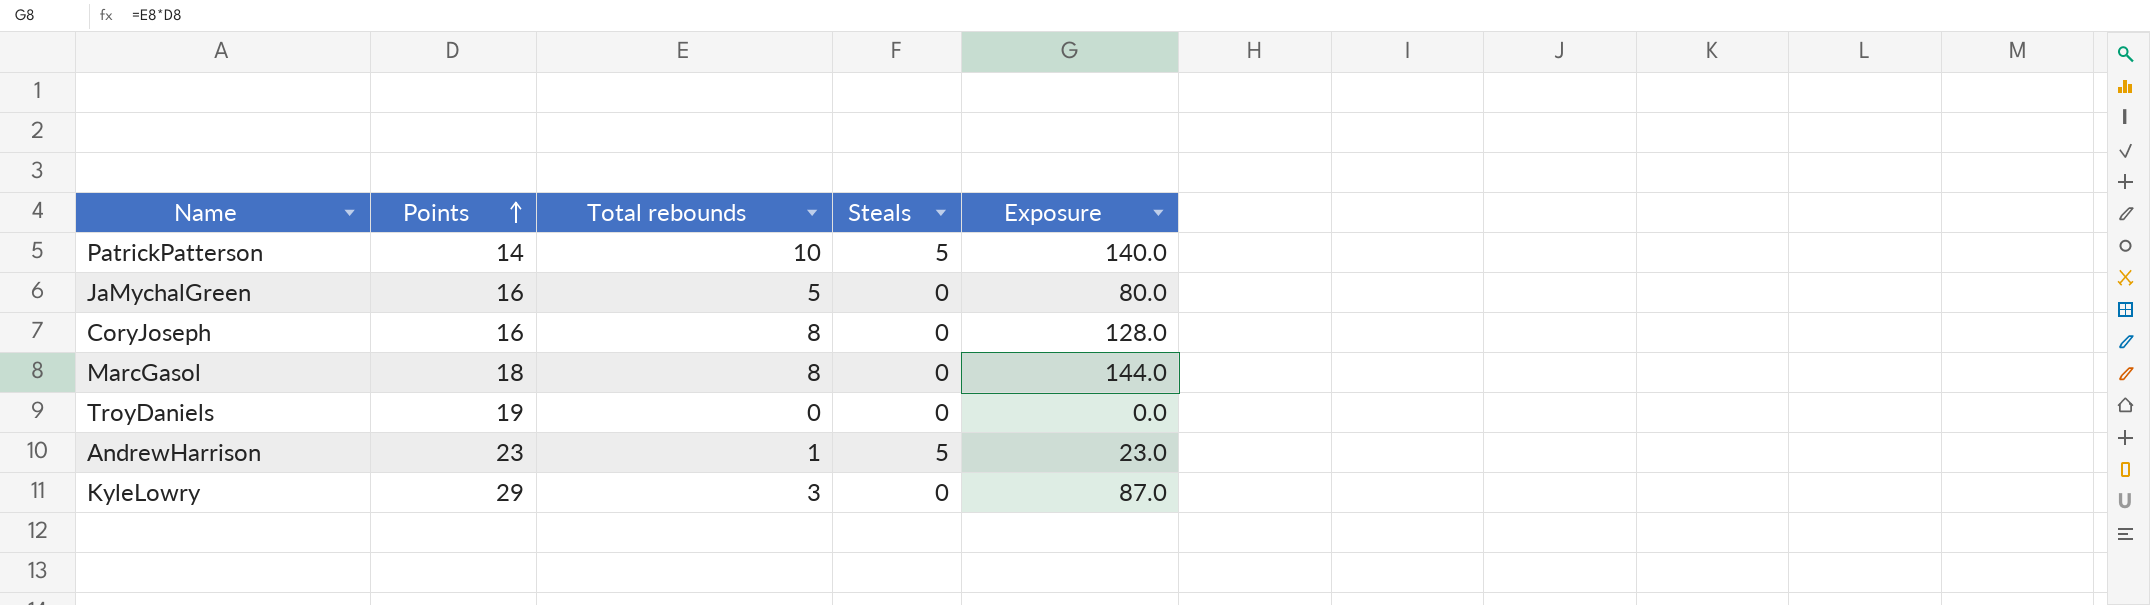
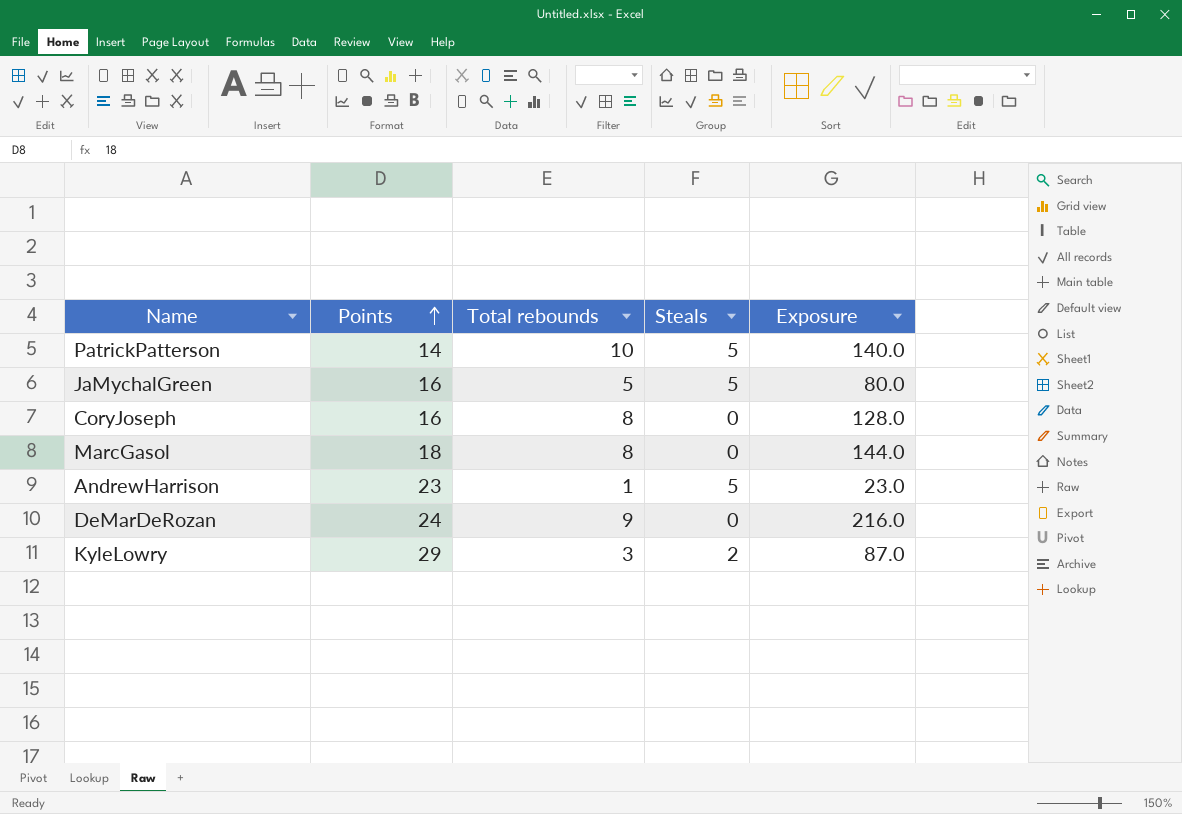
row TroyDaniels: 19 | 0 | 0 | 0.0 -> none
JaMychalGreen | Steals: 0 -> 5
row DeMarDeRozan: none -> 24 | 9 | 0 | 216.0
KyleLowry | Steals: 0 -> 2

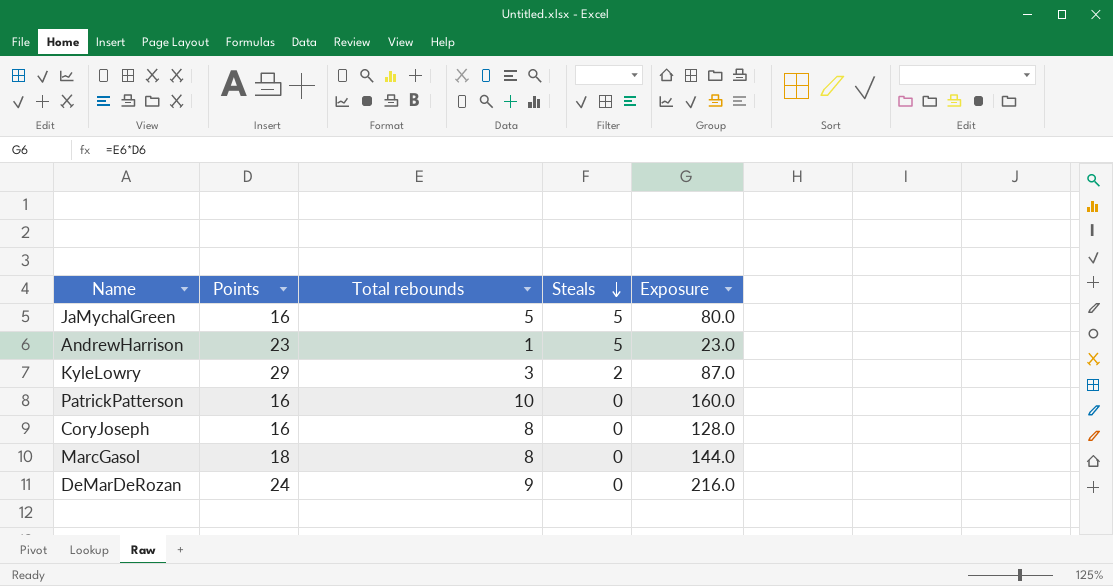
row order: Points ascending -> Steals descending
PatrickPatterson | Points: 14 -> 16
PatrickPatterson | Steals: 5 -> 0
PatrickPatterson | Exposure: 140.0 -> 160.0

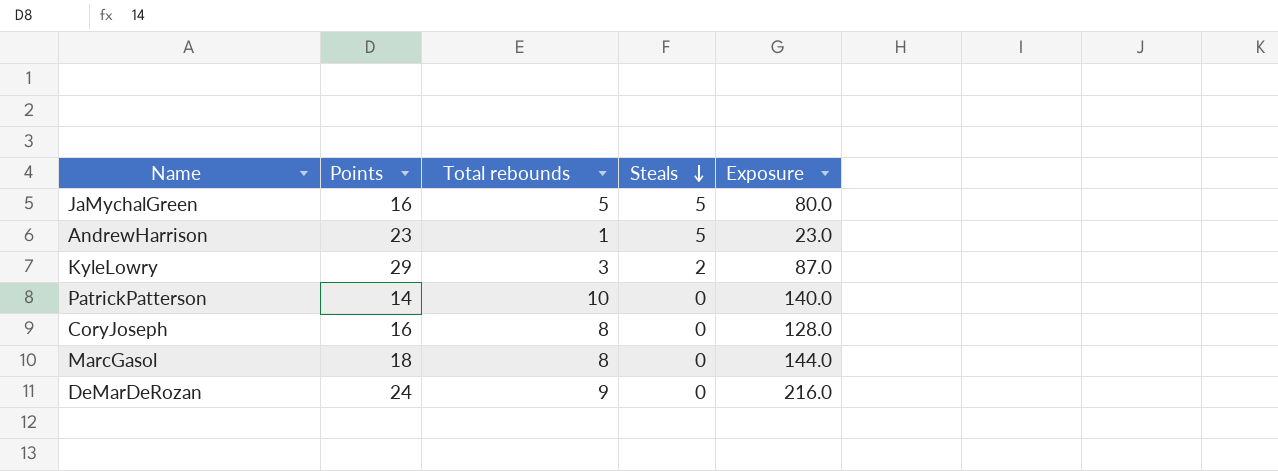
PatrickPatterson | Points: 16 -> 14
PatrickPatterson | Exposure: 160.0 -> 140.0

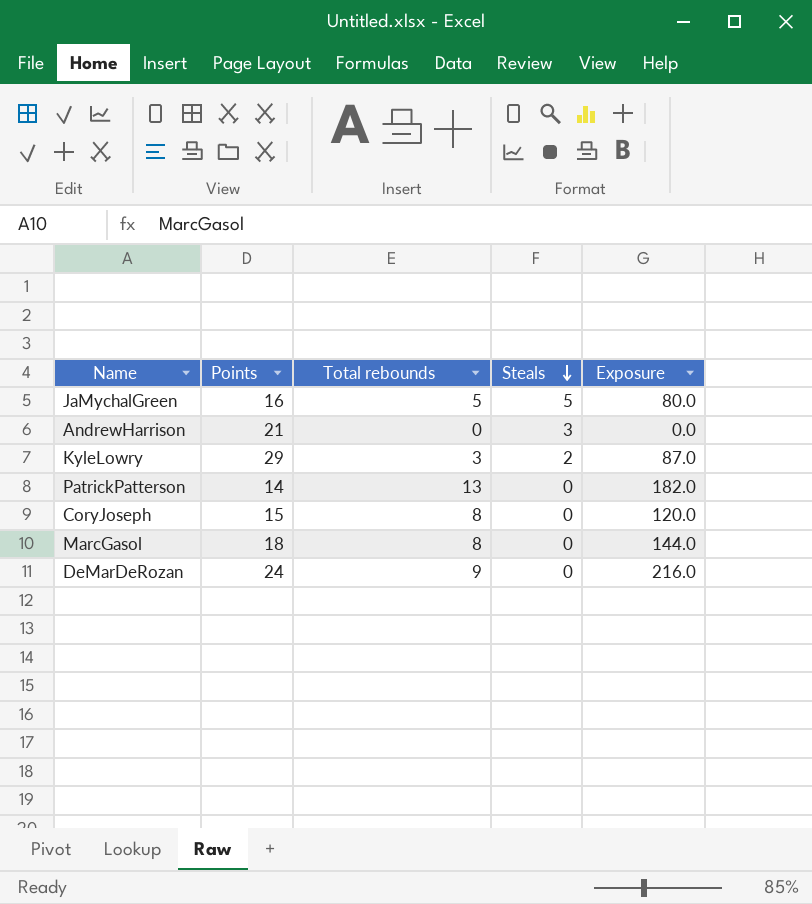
AndrewHarrison | Points: 23 -> 21
AndrewHarrison | Total rebounds: 1 -> 0
AndrewHarrison | Steals: 5 -> 3
AndrewHarrison | Exposure: 23.0 -> 0.0
PatrickPatterson | Total rebounds: 10 -> 13
PatrickPatterson | Exposure: 140.0 -> 182.0
CoryJoseph | Points: 16 -> 15
CoryJoseph | Exposure: 128.0 -> 120.0

